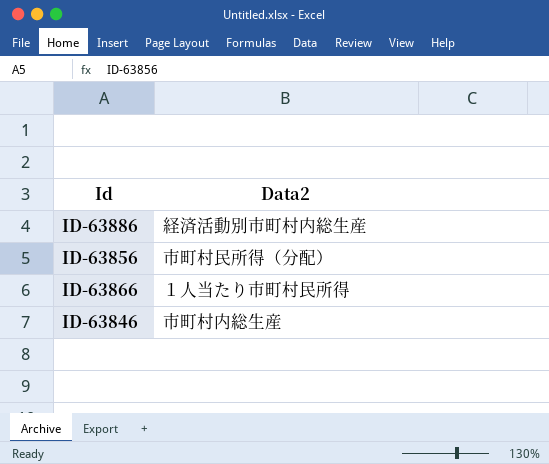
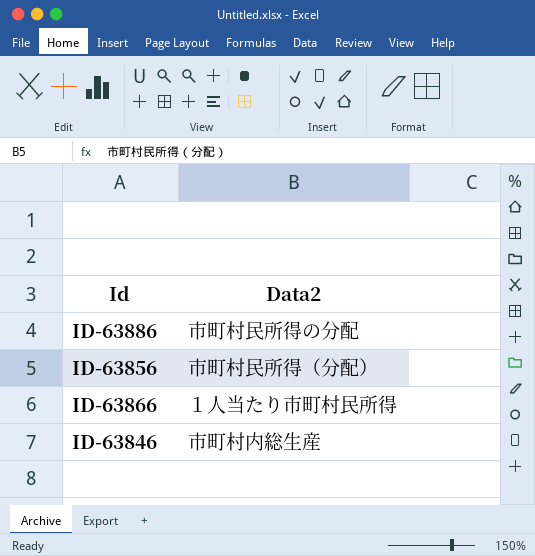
ID-63886 | Data2: 経済活動別市町村内総生産 -> 市町村民所得の分配

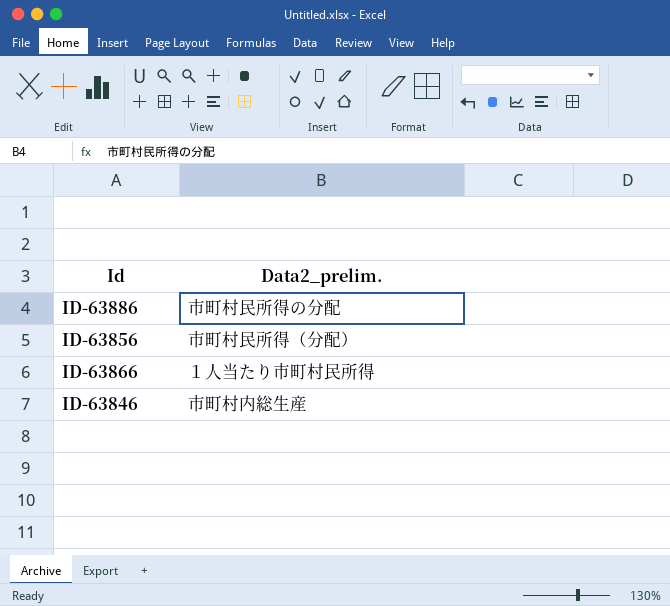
column name: Data2 -> Data2_prelim.

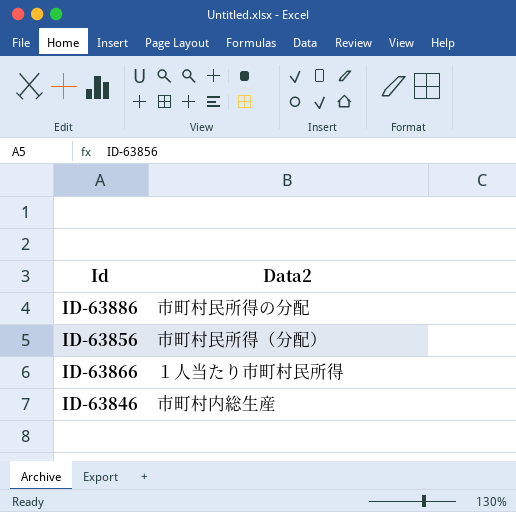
column name: Data2_prelim. -> Data2

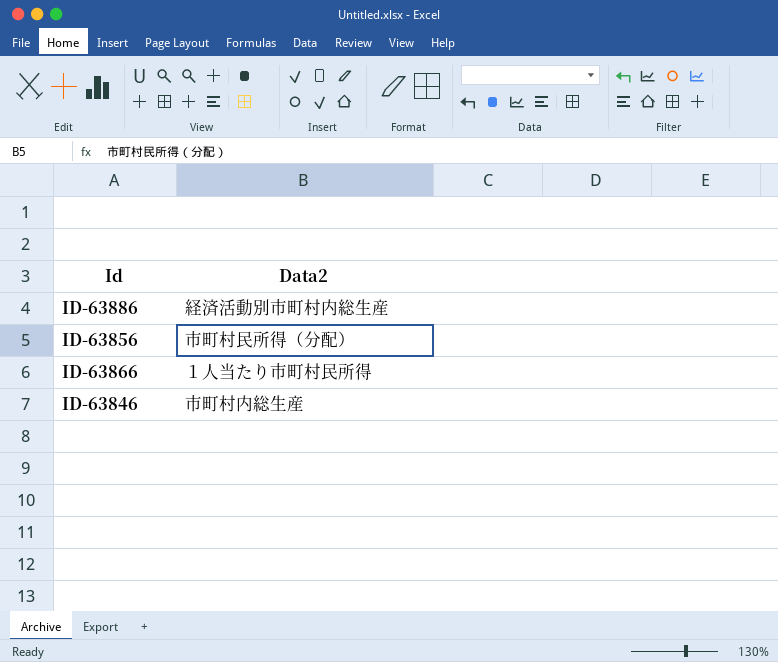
ID-63886 | Data2: 市町村民所得の分配 -> 経済活動別市町村内総生産

